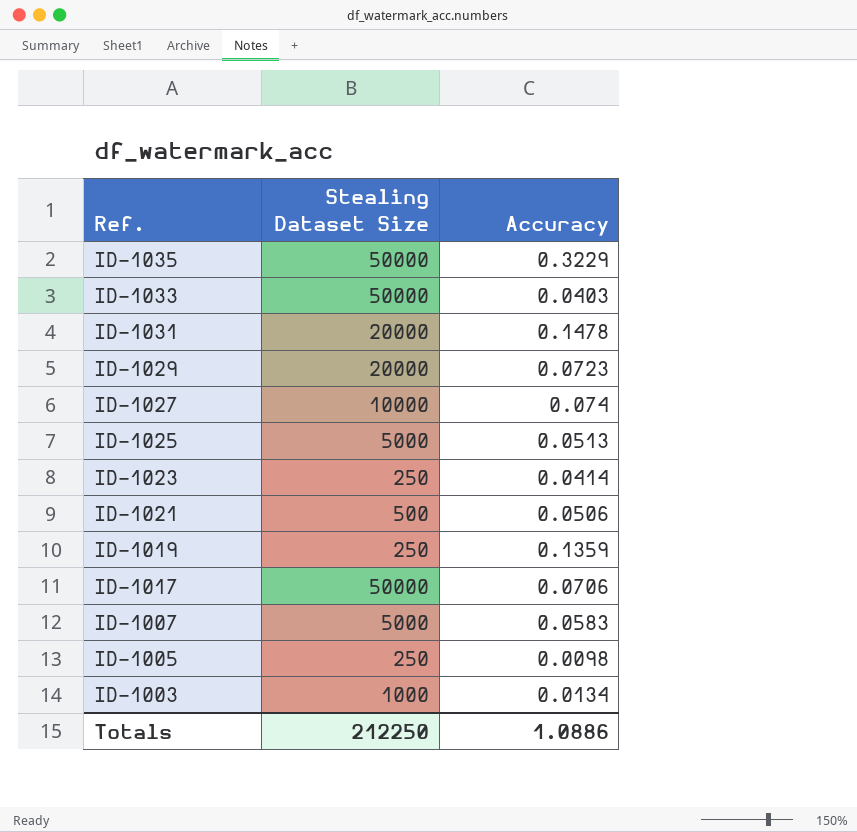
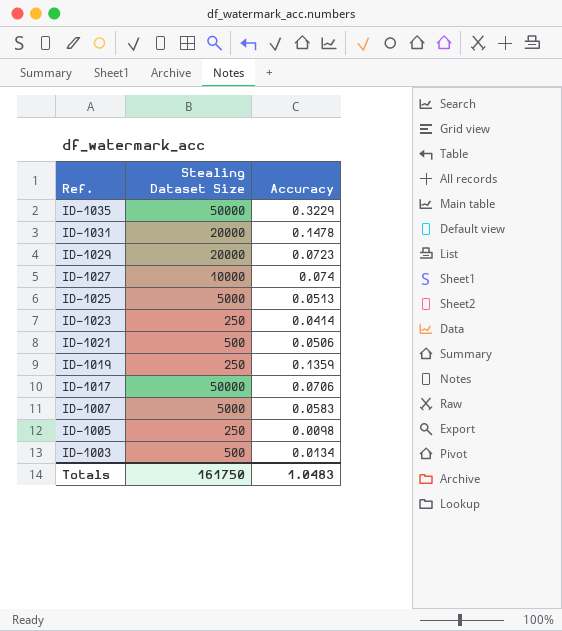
row ID-1033: 50000 | 0.0403 -> none
ID-1003 | Stealing Dataset Size: 1000 -> 500
Totals | Stealing Dataset Size: 212250 -> 161750
Totals | Accuracy: 1.0886 -> 1.0483

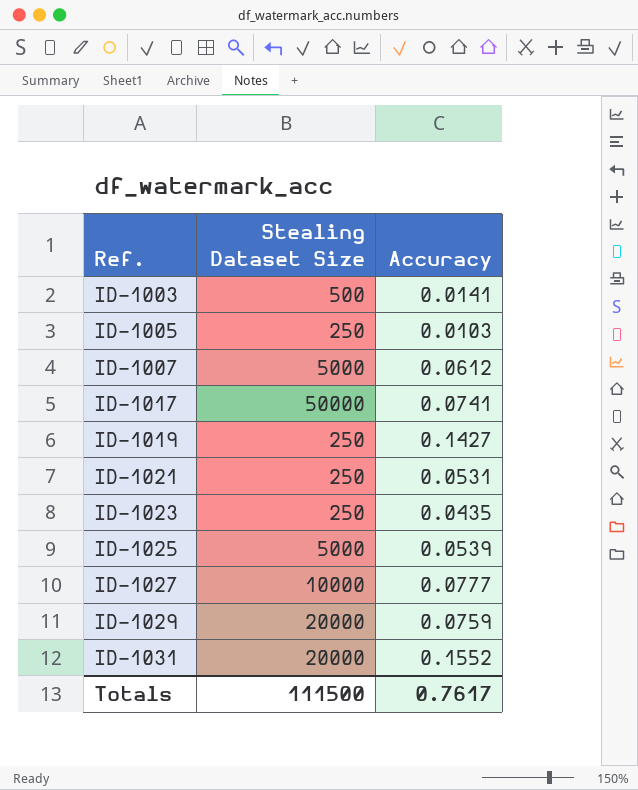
row order: Ref. descending -> Ref. ascending
row ID-1035: 50000 | 0.3229 -> none
ID-1003 | Accuracy: 0.0134 -> 0.0141
ID-1005 | Accuracy: 0.0098 -> 0.0103
ID-1007 | Accuracy: 0.0583 -> 0.0612
ID-1017 | Accuracy: 0.0706 -> 0.0741
ID-1019 | Accuracy: 0.1359 -> 0.1427
ID-1021 | Stealing Dataset Size: 500 -> 250
ID-1021 | Accuracy: 0.0506 -> 0.0531
ID-1023 | Accuracy: 0.0414 -> 0.0435
ID-1025 | Accuracy: 0.0513 -> 0.0539
ID-1027 | Accuracy: 0.074 -> 0.0777
ID-1029 | Accuracy: 0.0723 -> 0.0759
ID-1031 | Accuracy: 0.1478 -> 0.1552
Totals | Stealing Dataset Size: 161750 -> 111500
Totals | Accuracy: 1.0483 -> 0.7617

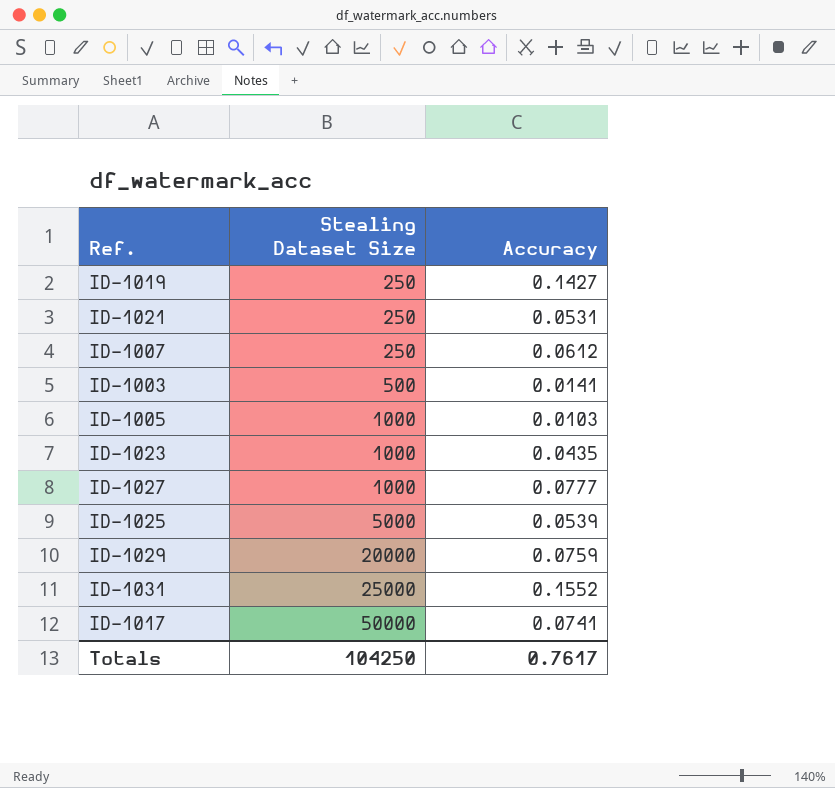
row order: Ref. ascending -> Stealing Dataset Size ascending
ID-1007 | Stealing Dataset Size: 5000 -> 250
ID-1005 | Stealing Dataset Size: 250 -> 1000
ID-1023 | Stealing Dataset Size: 250 -> 1000
ID-1027 | Stealing Dataset Size: 10000 -> 1000
ID-1031 | Stealing Dataset Size: 20000 -> 25000
Totals | Stealing Dataset Size: 111500 -> 104250

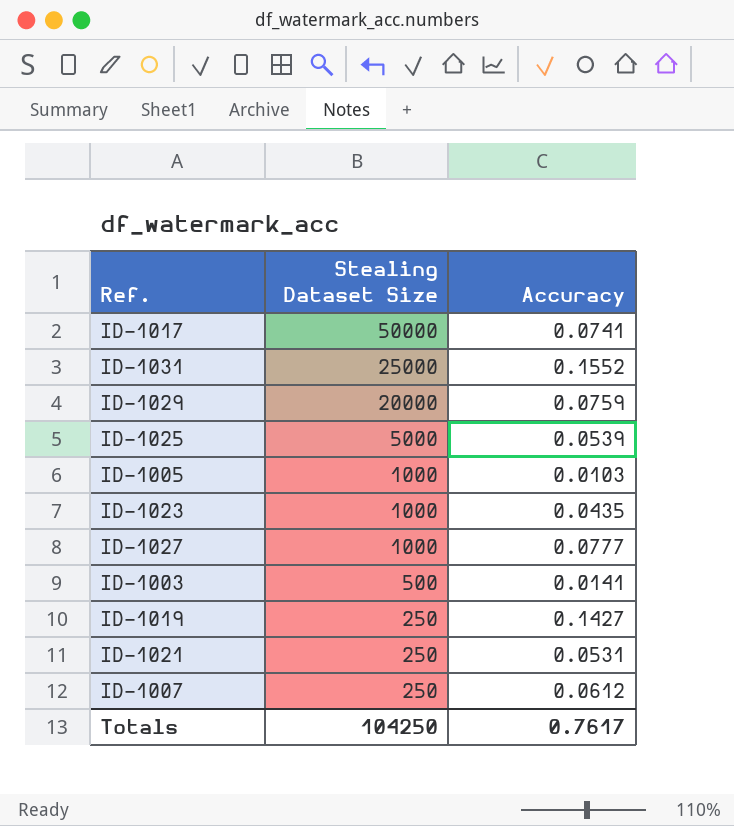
row order: Stealing Dataset Size ascending -> Stealing Dataset Size descending

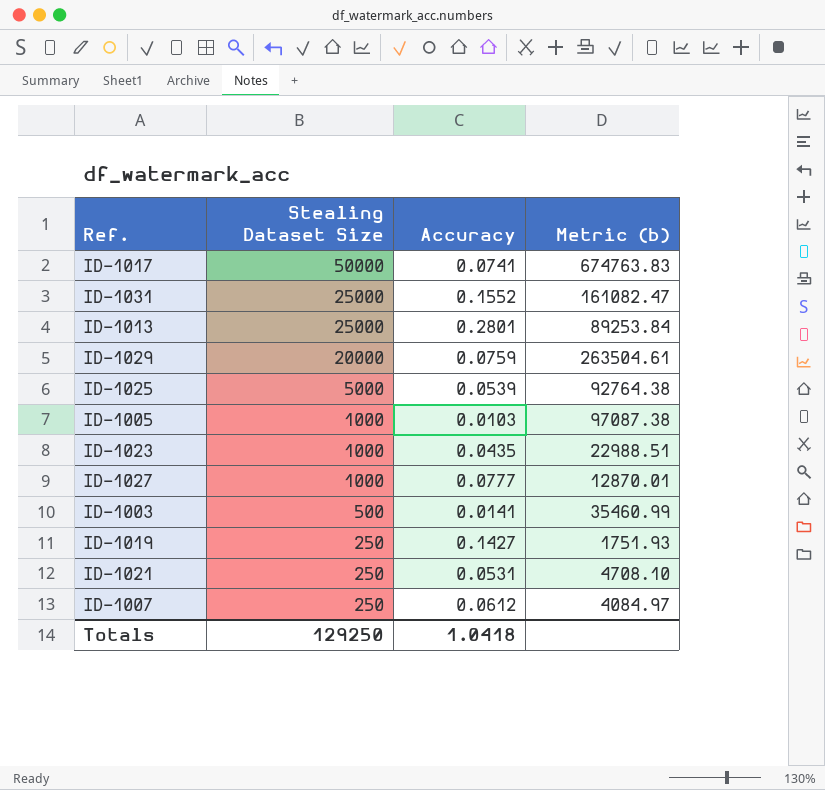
column Metric (b) | formula: none -> [Stealing Dataset Size] / [Accuracy]
row ID-1013: none -> 25000 | 0.2801 | 89253.84
Totals | Stealing Dataset Size: 104250 -> 129250
Totals | Accuracy: 0.7617 -> 1.0418

